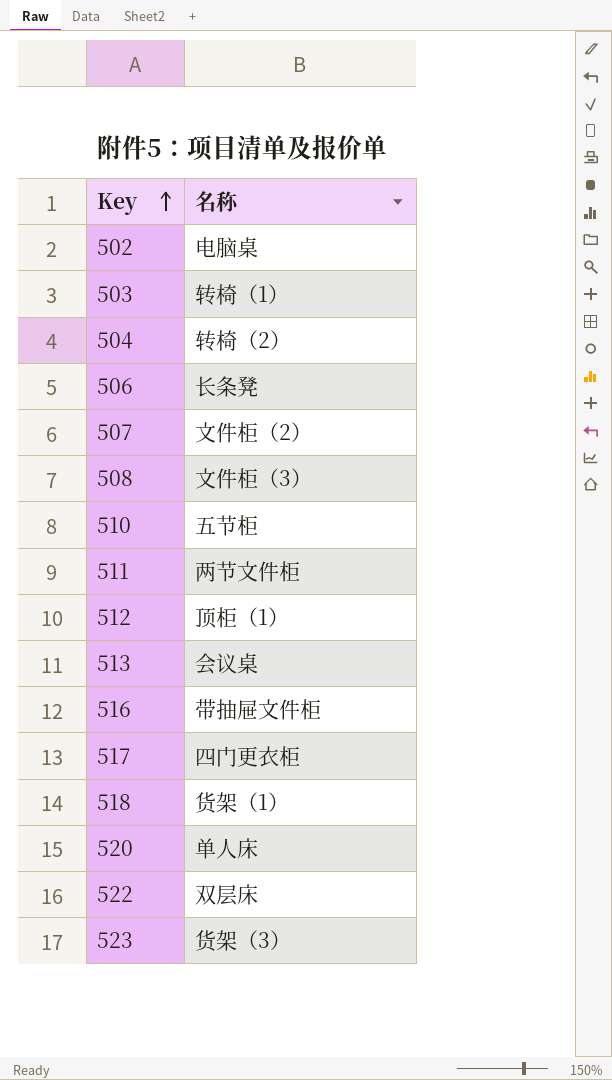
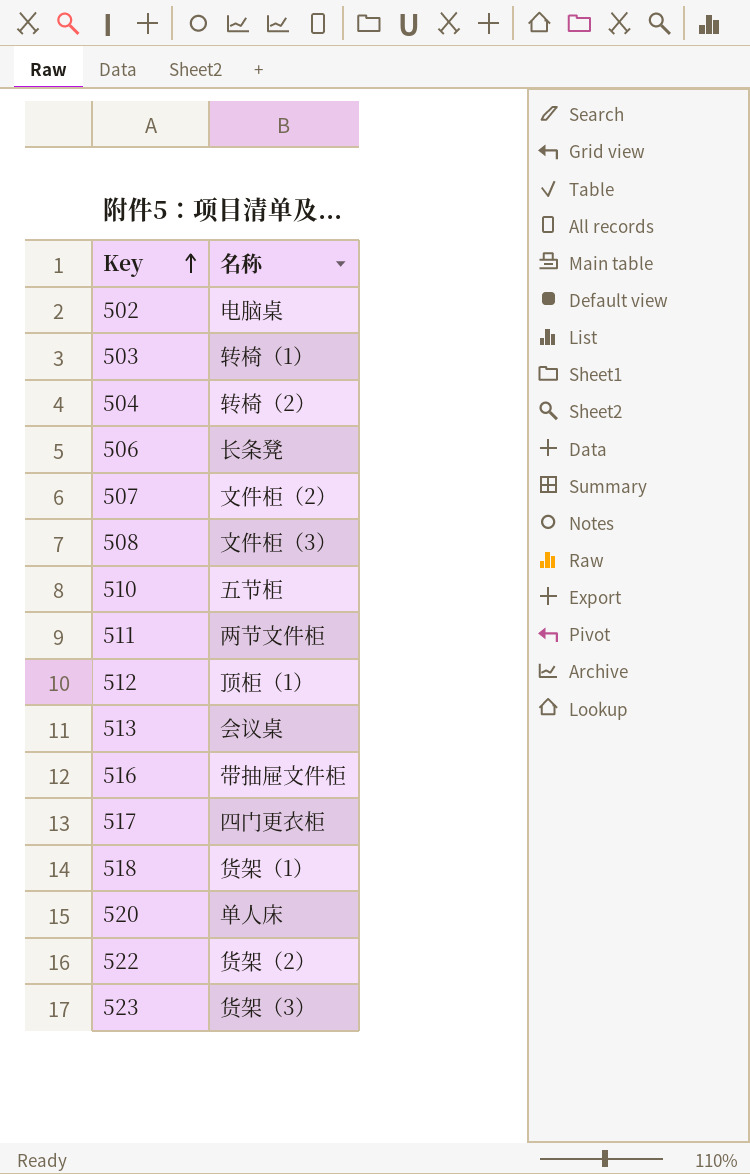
522 | 名称: 双层床 -> 货架（2）

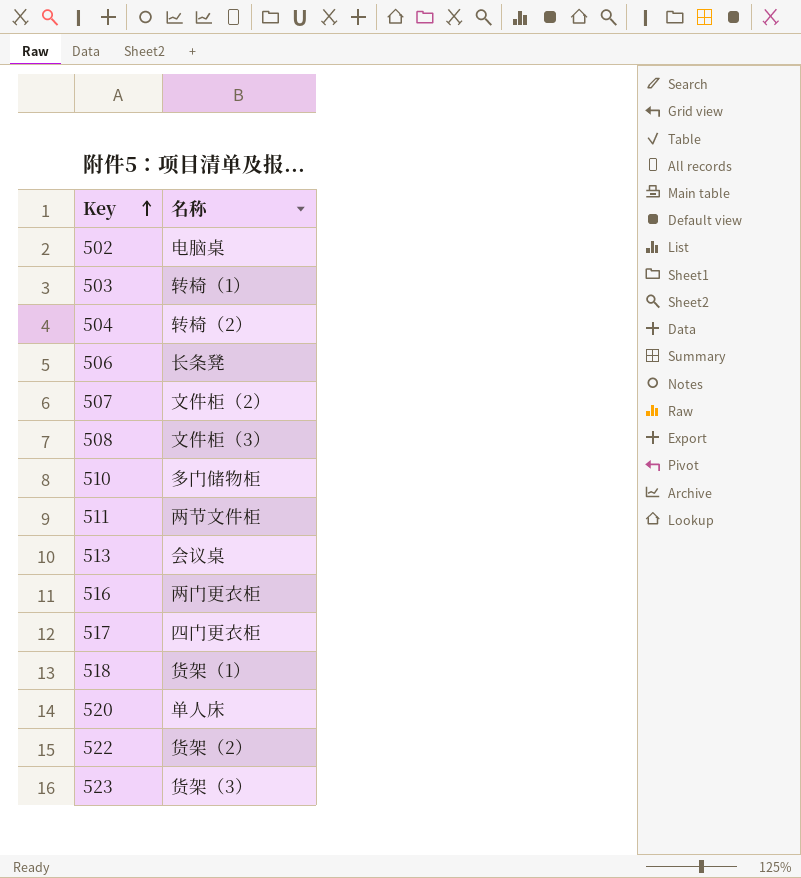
row 512: 顶柜（1） -> none
510 | 名称: 五节柜 -> 多门储物柜
516 | 名称: 带抽屉文件柜 -> 两门更衣柜

